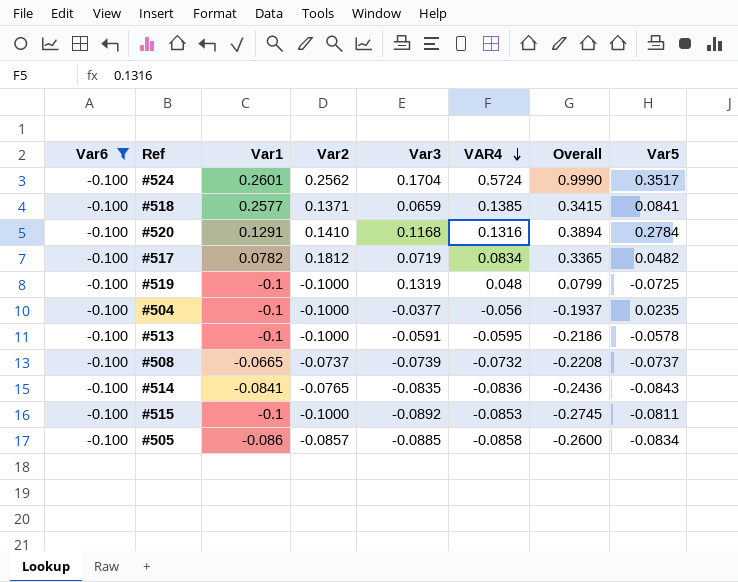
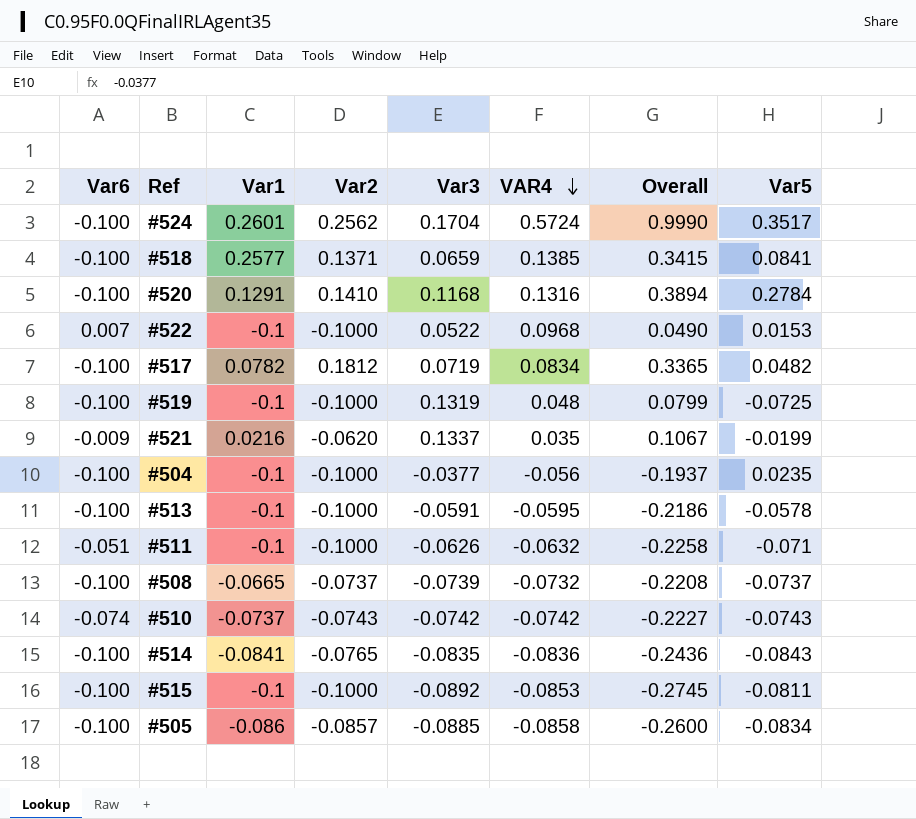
filter: Var6 = -0.100 -> none

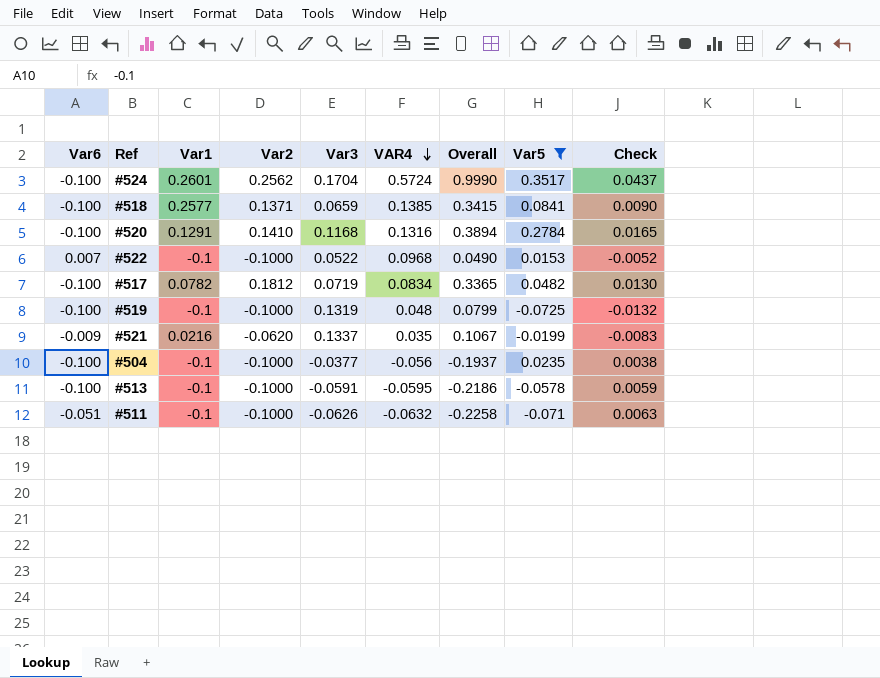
filter: none -> Var5 >= -0.0725
column Check | formula: none -> [Var2] * [Var3]

